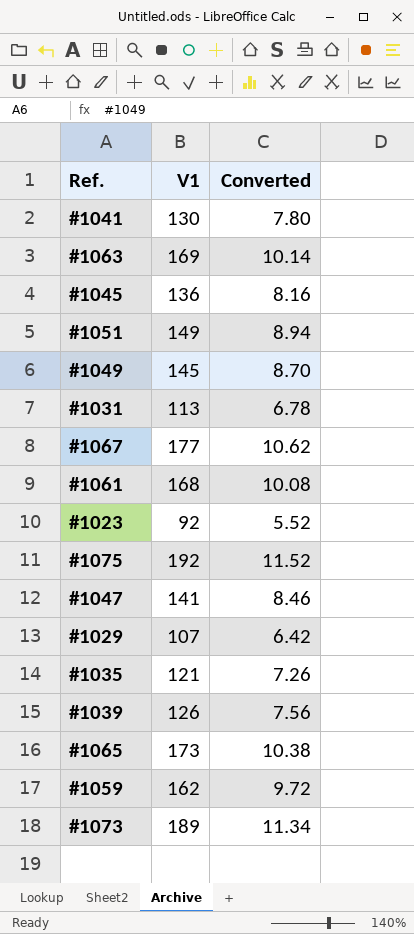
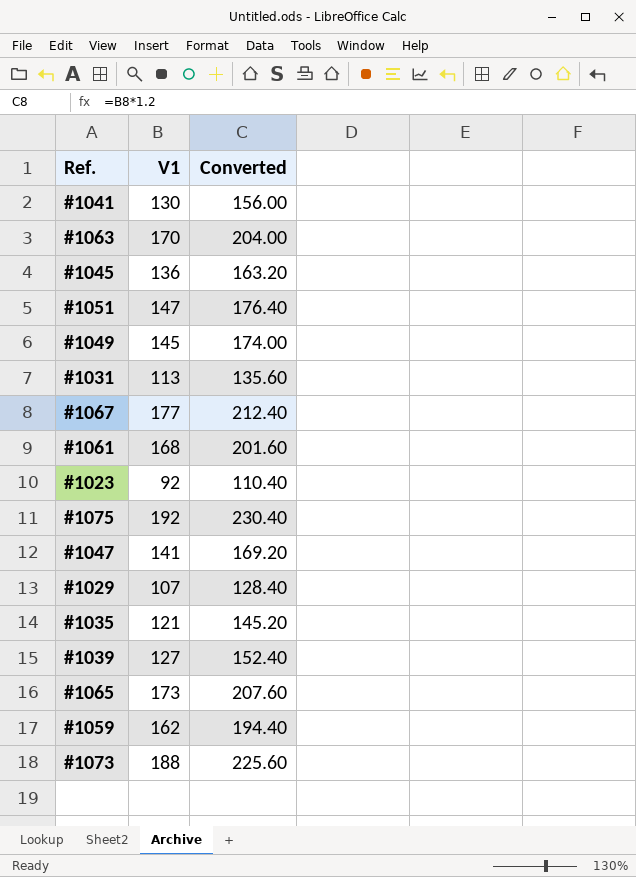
column Converted | formula: [V1] * 0.06 -> [V1] * 1.2
#1063 | V1: 169 -> 170
#1051 | V1: 149 -> 147
#1039 | V1: 126 -> 127
#1073 | V1: 189 -> 188

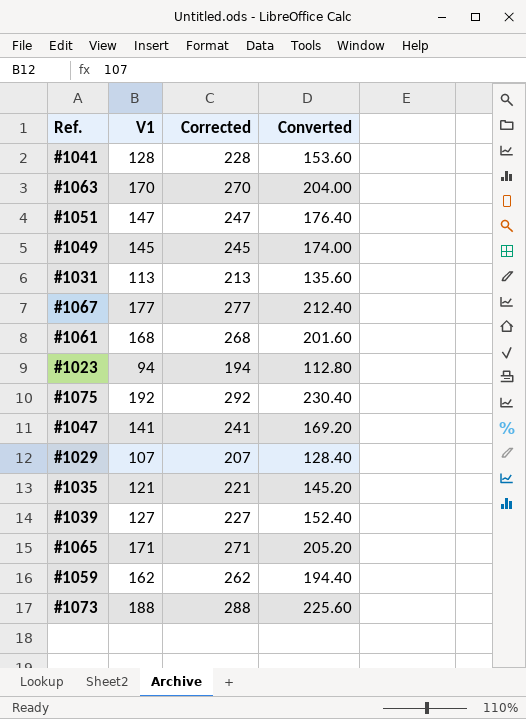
column Corrected | formula: none -> [V1] + 100
row #1045: 136 | 163.20 -> none
#1041 | V1: 130 -> 128
#1041 | Converted: 156.00 -> 153.60
#1023 | V1: 92 -> 94
#1023 | Converted: 110.40 -> 112.80
#1065 | V1: 173 -> 171
#1065 | Converted: 207.60 -> 205.20

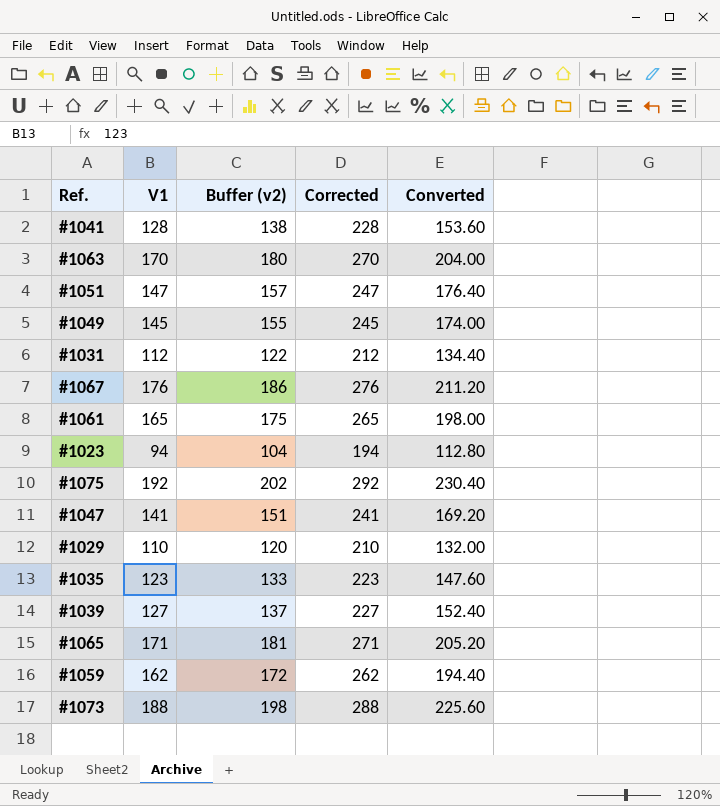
column Buffer (v2) | formula: none -> [V1] + 10
#1031 | V1: 113 -> 112
#1031 | Corrected: 213 -> 212
#1031 | Converted: 135.60 -> 134.40
#1067 | V1: 177 -> 176
#1067 | Corrected: 277 -> 276
#1067 | Converted: 212.40 -> 211.20
#1061 | V1: 168 -> 165
#1061 | Corrected: 268 -> 265
#1061 | Converted: 201.60 -> 198.00
#1029 | V1: 107 -> 110
#1029 | Corrected: 207 -> 210
#1029 | Converted: 128.40 -> 132.00
#1035 | V1: 121 -> 123
#1035 | Corrected: 221 -> 223
#1035 | Converted: 145.20 -> 147.60

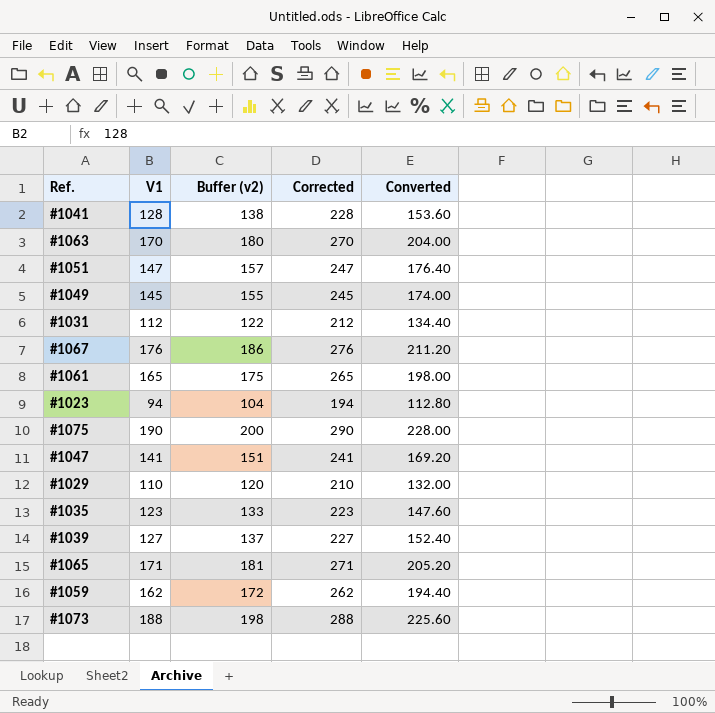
#1075 | V1: 192 -> 190
#1075 | Buffer (v2): 202 -> 200
#1075 | Corrected: 292 -> 290
#1075 | Converted: 230.40 -> 228.00

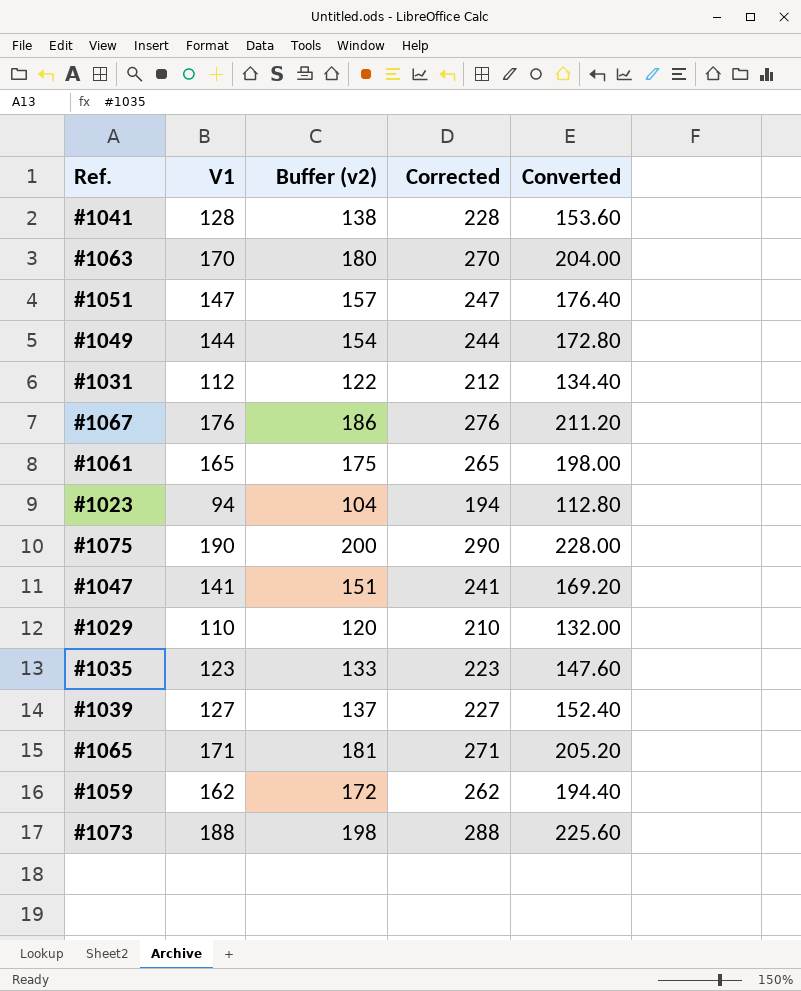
#1049 | V1: 145 -> 144
#1049 | Buffer (v2): 155 -> 154
#1049 | Corrected: 245 -> 244
#1049 | Converted: 174.00 -> 172.80

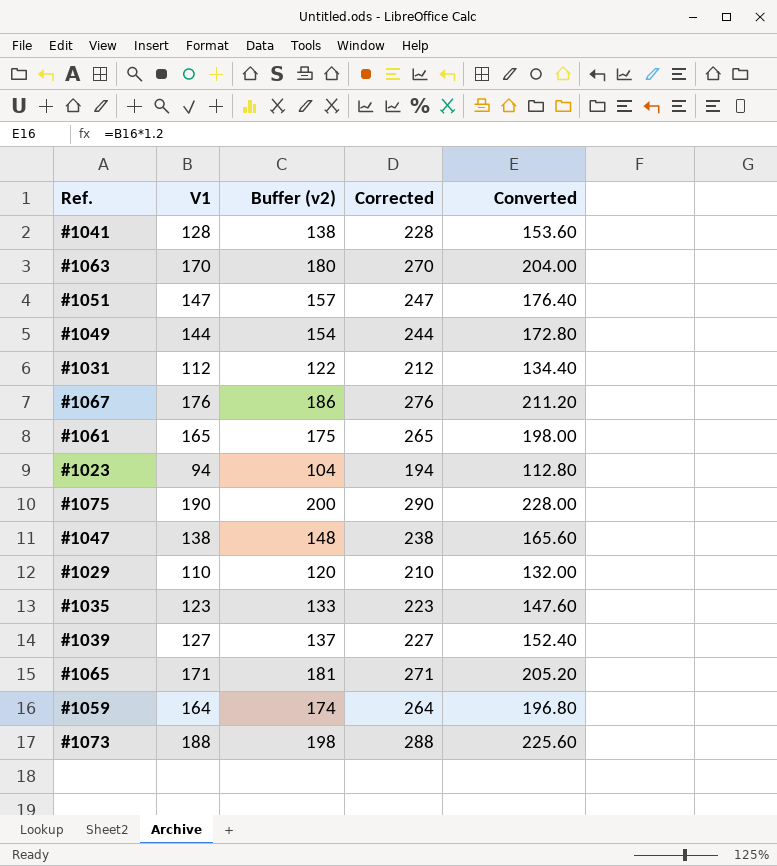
#1047 | V1: 141 -> 138
#1047 | Buffer (v2): 151 -> 148
#1047 | Corrected: 241 -> 238
#1047 | Converted: 169.20 -> 165.60
#1059 | V1: 162 -> 164
#1059 | Buffer (v2): 172 -> 174
#1059 | Corrected: 262 -> 264
#1059 | Converted: 194.40 -> 196.80

